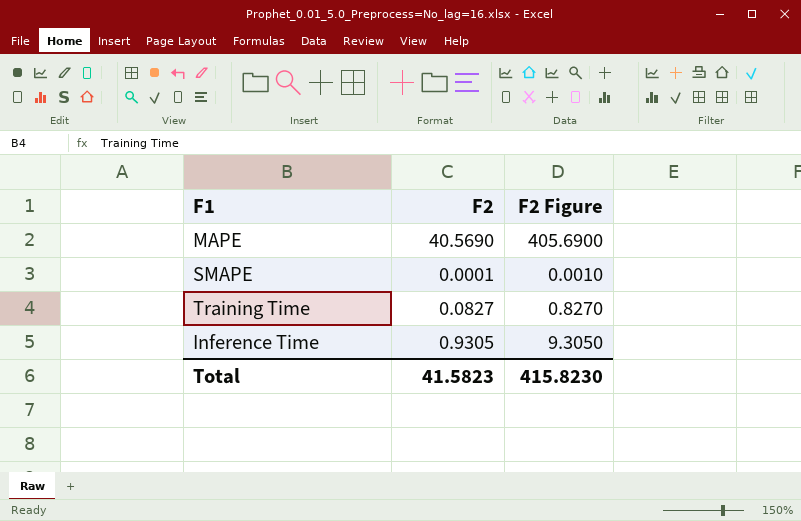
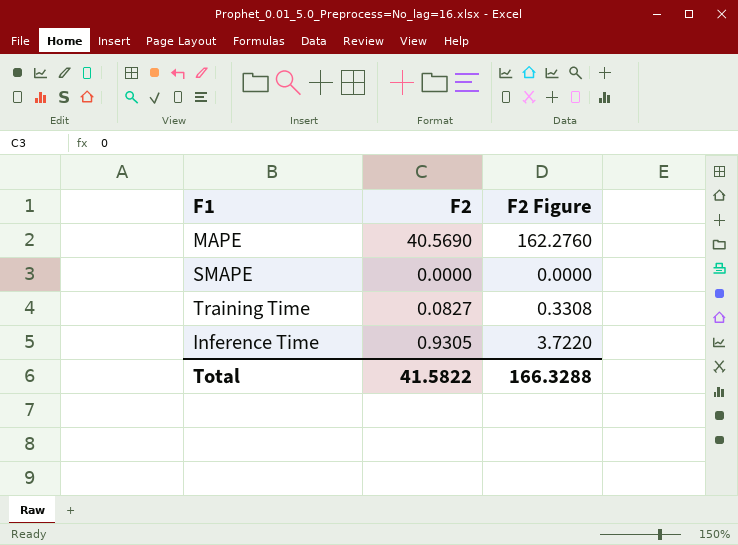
column F2 Figure | formula: [F2] * 10 -> [F2] * 4
SMAPE | F2: 0.0001 -> 0.0000
Total | F2: 41.5823 -> 41.5822
Total | F2 Figure: 415.8230 -> 166.3288

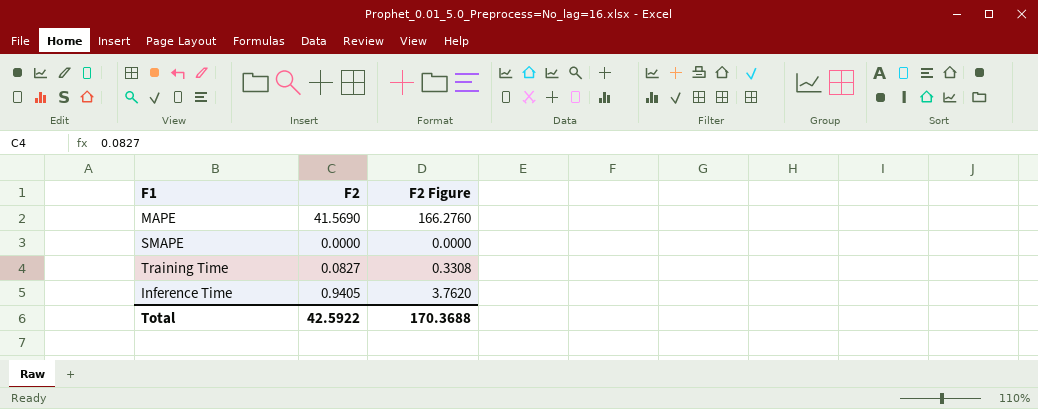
MAPE | F2: 40.5690 -> 41.5690
MAPE | F2 Figure: 162.2760 -> 166.2760
Inference Time | F2: 0.9305 -> 0.9405
Inference Time | F2 Figure: 3.7220 -> 3.7620
Total | F2: 41.5822 -> 42.5922
Total | F2 Figure: 166.3288 -> 170.3688

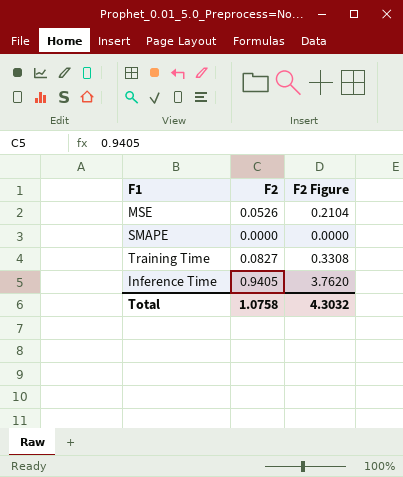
row MAPE: 41.5690 | 166.2760 -> none
row MSE: none -> 0.0526 | 0.2104
Total | F2: 42.5922 -> 1.0758
Total | F2 Figure: 170.3688 -> 4.3032

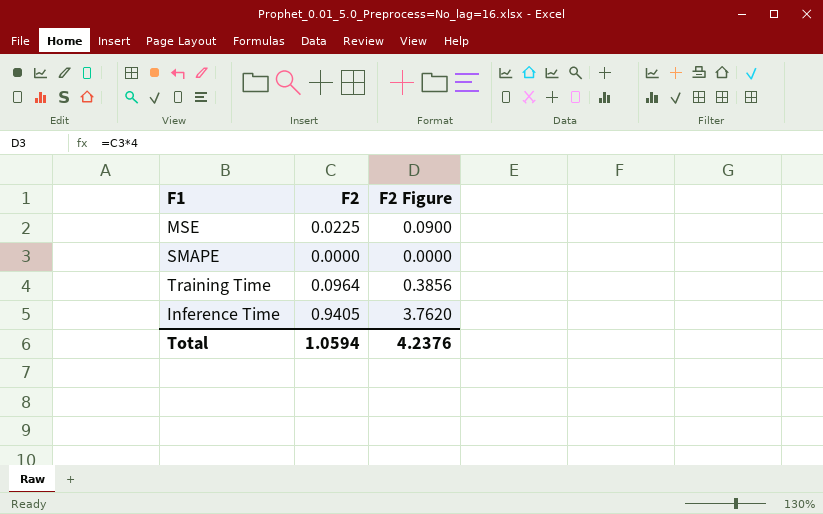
MSE | F2: 0.0526 -> 0.0225
MSE | F2 Figure: 0.2104 -> 0.0900
Training Time | F2: 0.0827 -> 0.0964
Training Time | F2 Figure: 0.3308 -> 0.3856
Total | F2: 1.0758 -> 1.0594
Total | F2 Figure: 4.3032 -> 4.2376

